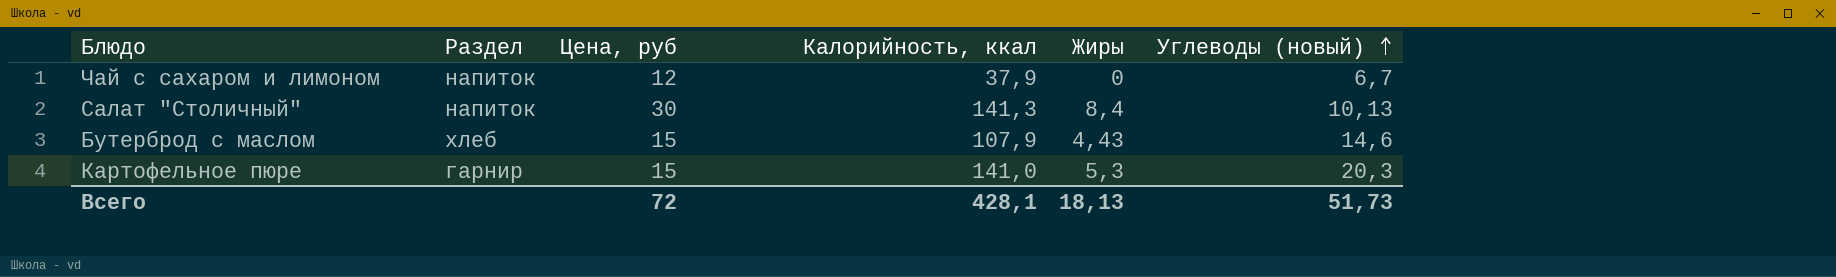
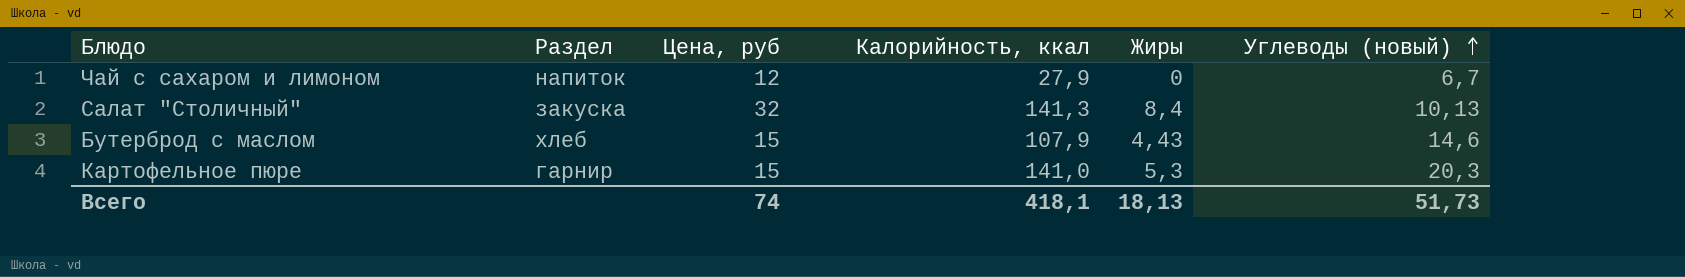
Чай с сахаром и лимоном | Калорийность, ккал: 37,9 -> 27,9
Салат "Столичный" | Раздел: напиток -> закуска
Салат "Столичный" | Цена, руб: 30 -> 32
Всего | Цена, руб: 72 -> 74
Всего | Калорийность, ккал: 428,1 -> 418,1

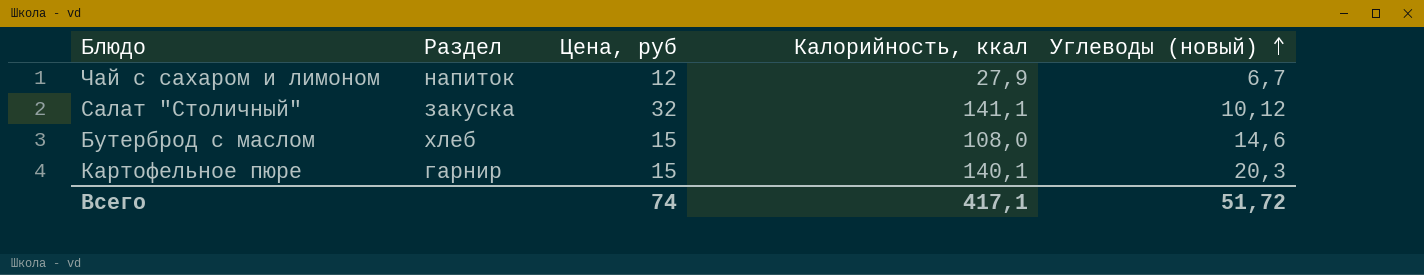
column Жиры | position: 5 -> none
Салат "Столичный" | Калорийность, ккал: 141,3 -> 141,1
Салат "Столичный" | Углеводы (новый): 10,13 -> 10,12
Бутерброд с маслом | Калорийность, ккал: 107,9 -> 108,0
Картофельное пюре | Калорийность, ккал: 141,0 -> 140,1
Всего | Калорийность, ккал: 418,1 -> 417,1
Всего | Углеводы (новый): 51,73 -> 51,72

